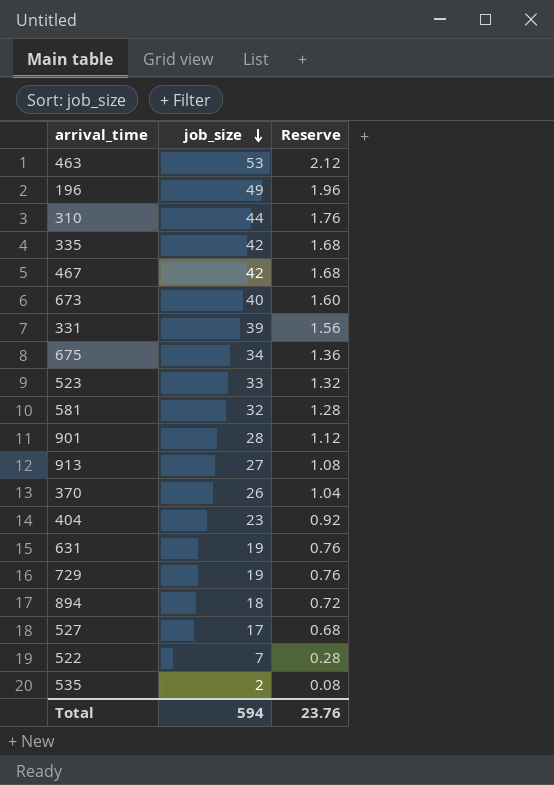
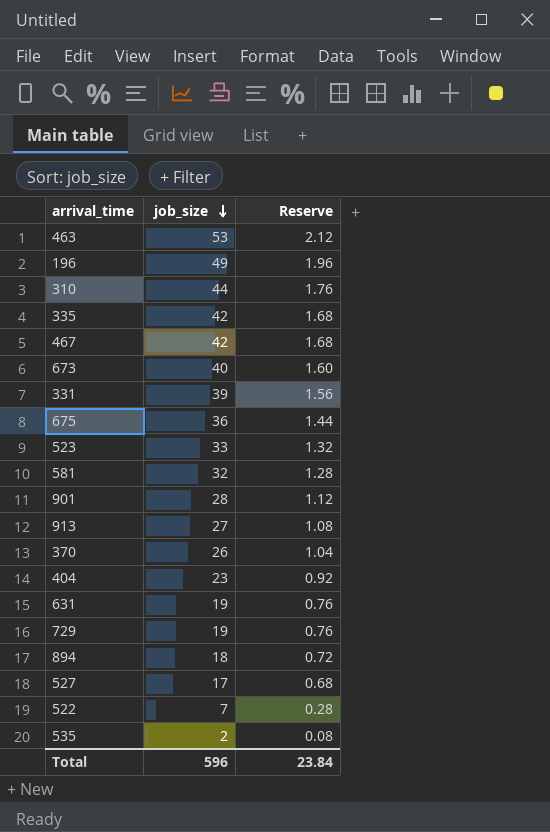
675 | job_size: 34 -> 36
675 | Reserve: 1.36 -> 1.44
Total | job_size: 594 -> 596
Total | Reserve: 23.76 -> 23.84

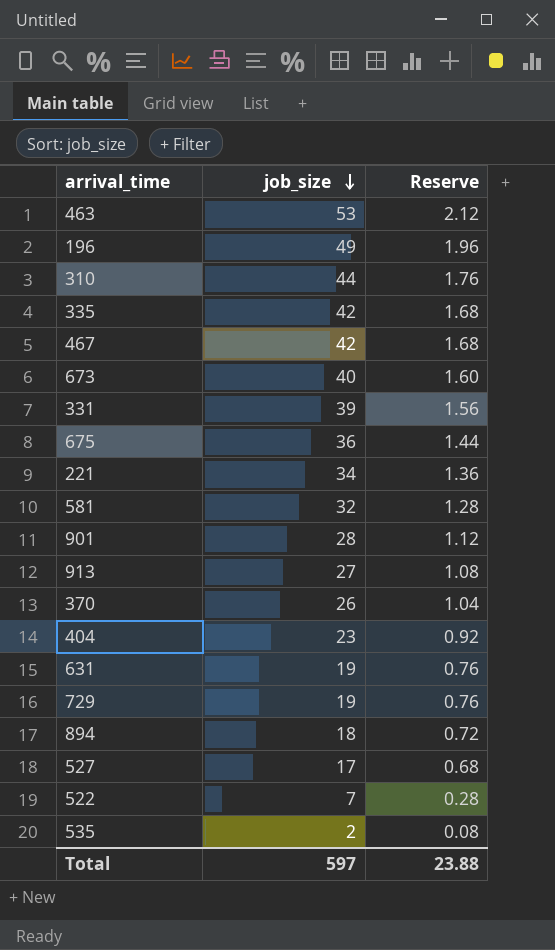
row 523: 33 | 1.32 -> none
row 221: none -> 34 | 1.36
Total | job_size: 596 -> 597
Total | Reserve: 23.84 -> 23.88

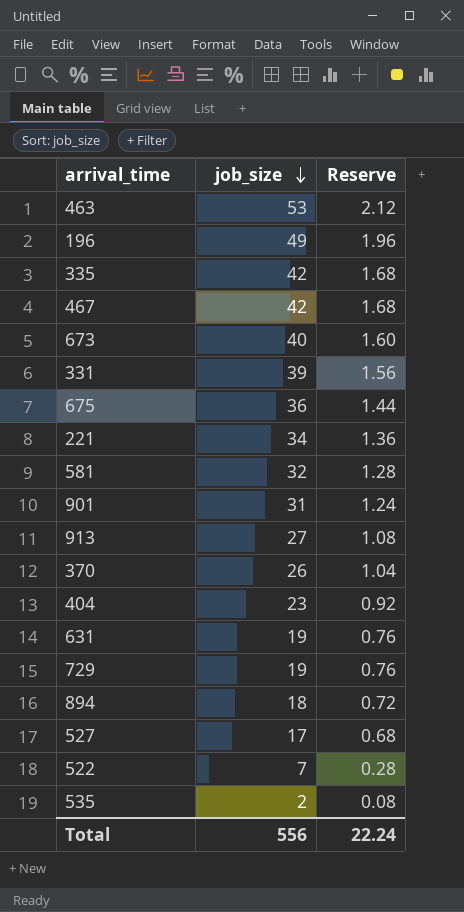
row 310: 44 | 1.76 -> none
901 | job_size: 28 -> 31
901 | Reserve: 1.12 -> 1.24
Total | job_size: 597 -> 556
Total | Reserve: 23.88 -> 22.24

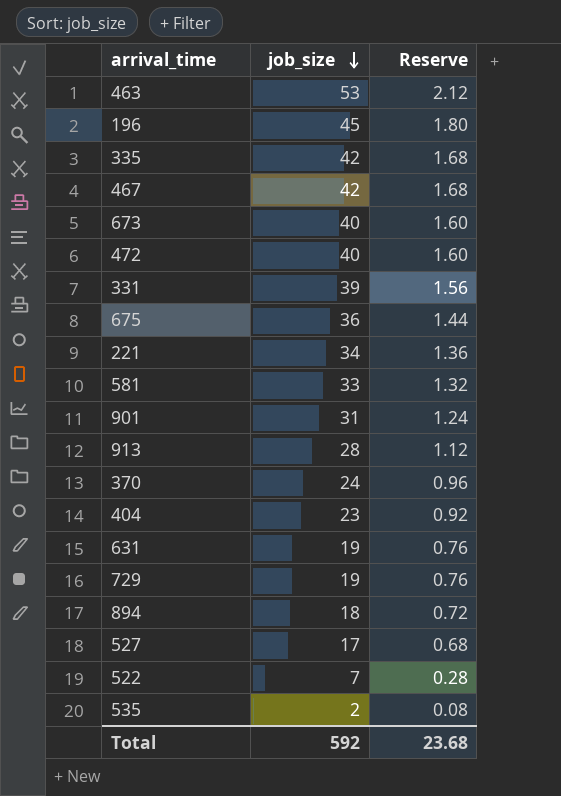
196 | job_size: 49 -> 45
196 | Reserve: 1.96 -> 1.80
row 472: none -> 40 | 1.60
581 | job_size: 32 -> 33
581 | Reserve: 1.28 -> 1.32
913 | job_size: 27 -> 28
913 | Reserve: 1.08 -> 1.12
370 | job_size: 26 -> 24
370 | Reserve: 1.04 -> 0.96
Total | job_size: 556 -> 592
Total | Reserve: 22.24 -> 23.68

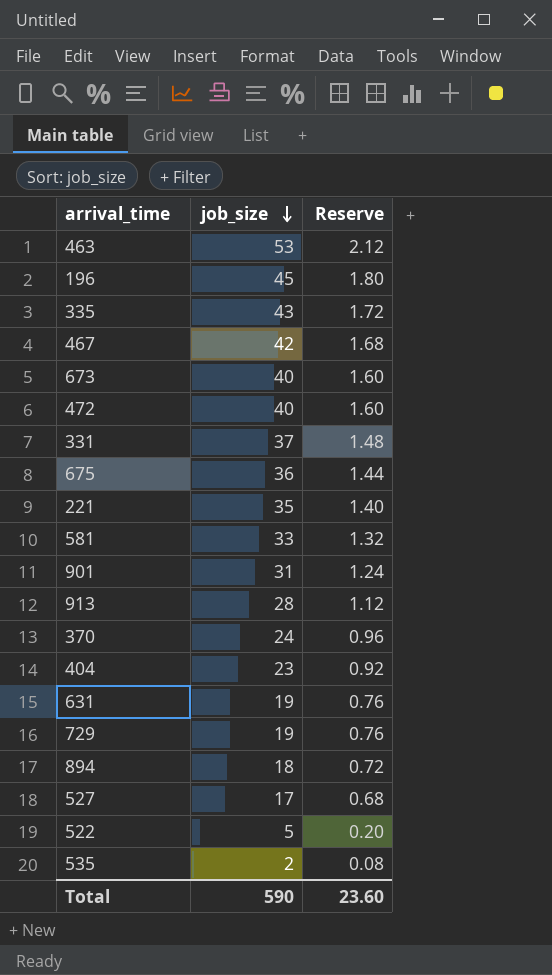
335 | job_size: 42 -> 43
335 | Reserve: 1.68 -> 1.72
331 | job_size: 39 -> 37
331 | Reserve: 1.56 -> 1.48
221 | job_size: 34 -> 35
221 | Reserve: 1.36 -> 1.40
522 | job_size: 7 -> 5
522 | Reserve: 0.28 -> 0.20
Total | job_size: 592 -> 590
Total | Reserve: 23.68 -> 23.60

